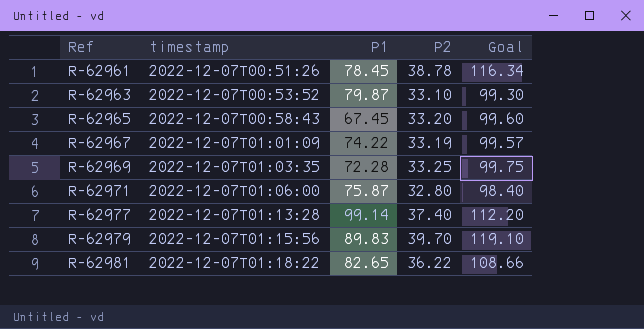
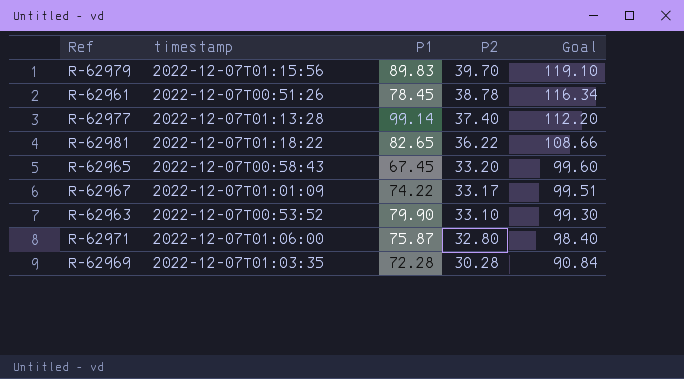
row order: Ref ascending -> P2 descending
R-62967 | P2: 33.19 -> 33.17
R-62967 | Goal: 99.57 -> 99.51
R-62963 | P1: 79.87 -> 79.90
R-62969 | P2: 33.25 -> 30.28
R-62969 | Goal: 99.75 -> 90.84

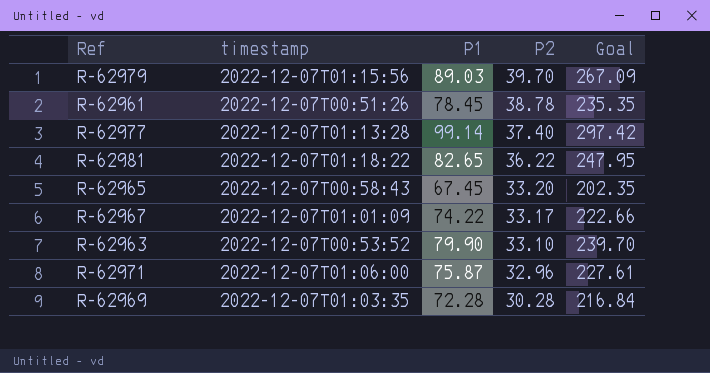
column Goal | formula: [P2] * 3 -> [P1] * 3
R-62979 | P1: 89.83 -> 89.03
R-62971 | P2: 32.80 -> 32.96

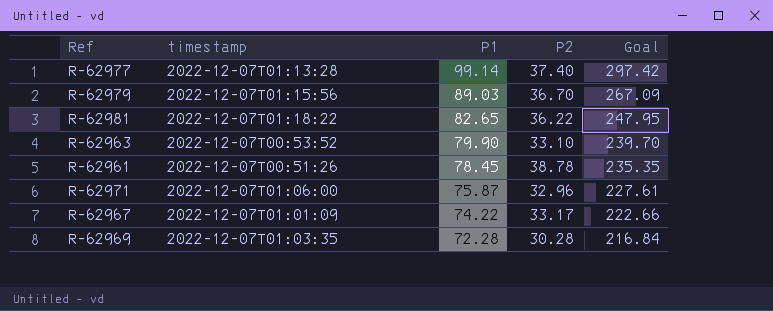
row order: P2 descending -> P1 descending
row R-62965: 2022-12-07T00:58:43 | 67.45 | 33.20 | 202.35 -> none
R-62979 | P2: 39.70 -> 36.70

